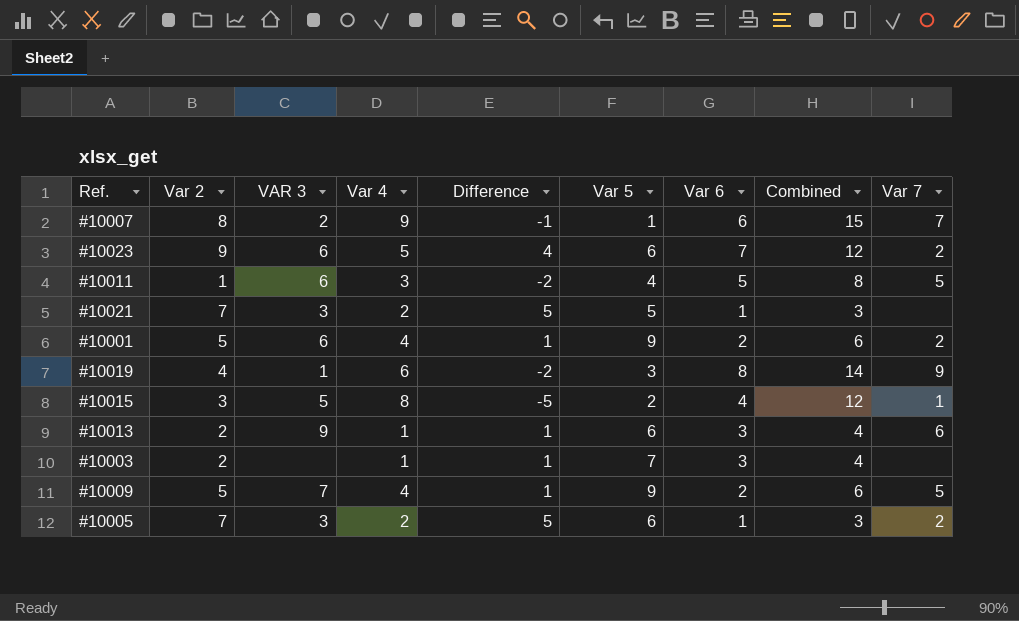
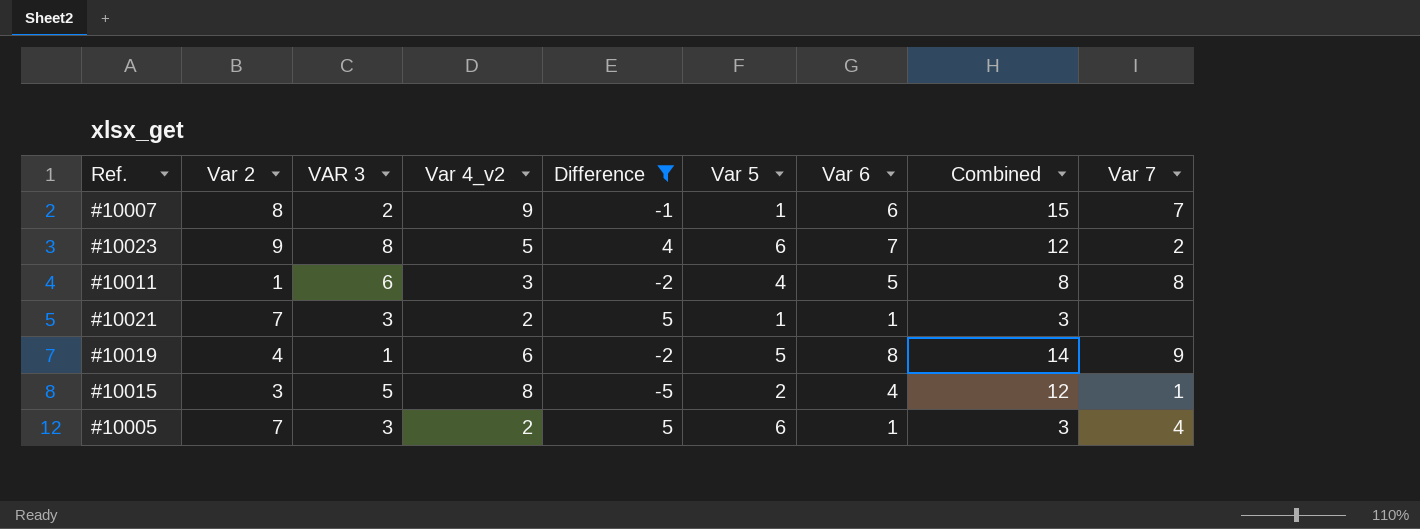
filter: none -> Difference != 1
column name: Var 4 -> Var 4_v2
#10023 | VAR 3: 6 -> 8
#10011 | Var 7: 5 -> 8
#10021 | Var 5: 5 -> 1
#10019 | Var 5: 3 -> 5
#10005 | Var 7: 2 -> 4

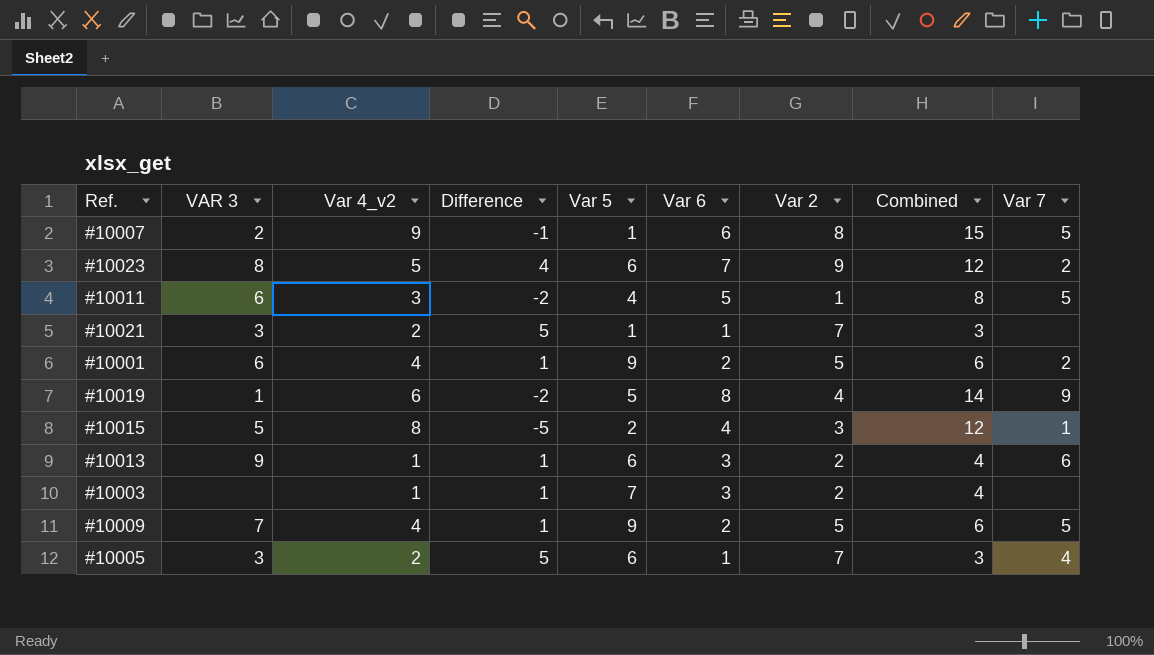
filter: Difference != 1 -> none
column Var 2 | position: 2 -> 7
#10007 | Var 7: 7 -> 5
#10011 | Var 7: 8 -> 5

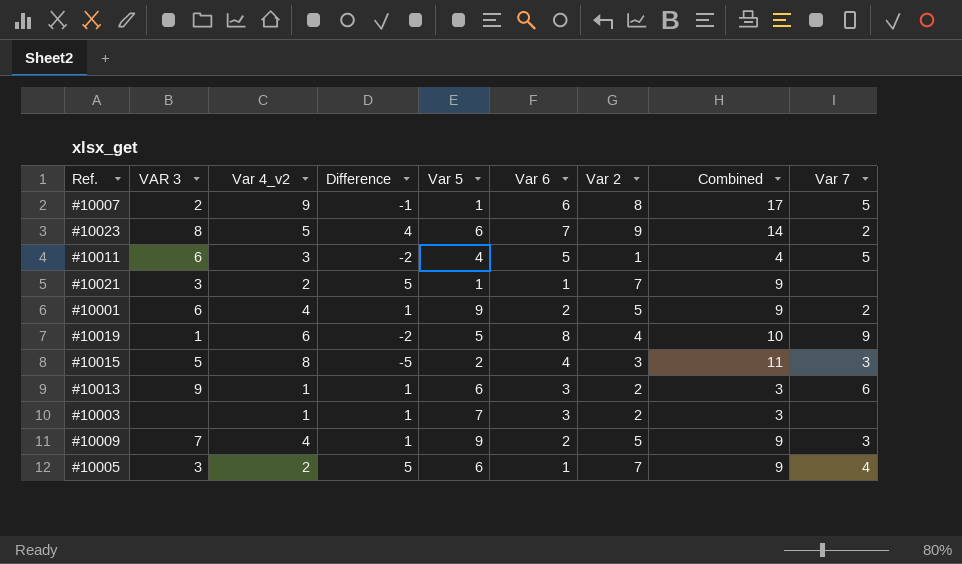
column Combined | formula: [Var 4_v2] + [Var 6] -> [Var 4_v2] + [Var 2]
#10015 | Var 7: 1 -> 3
#10009 | Var 7: 5 -> 3

